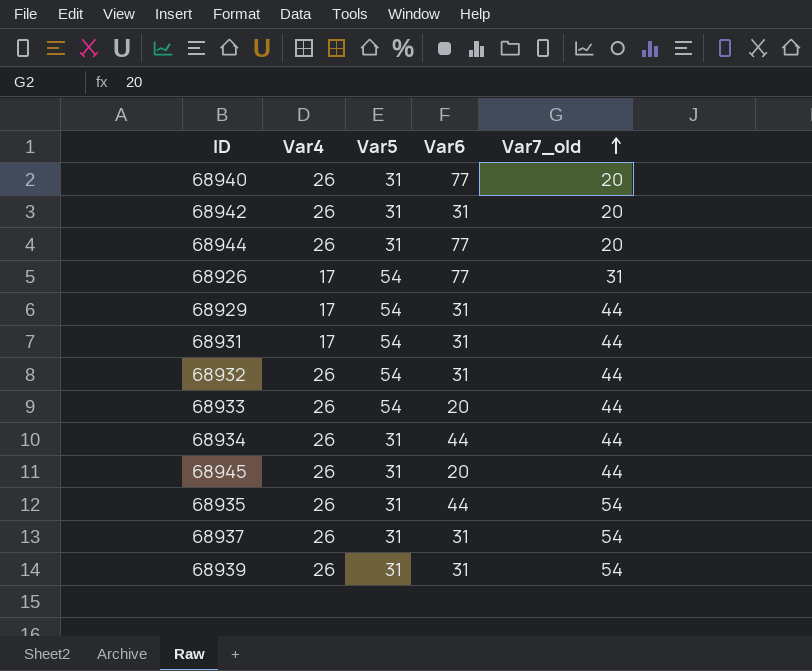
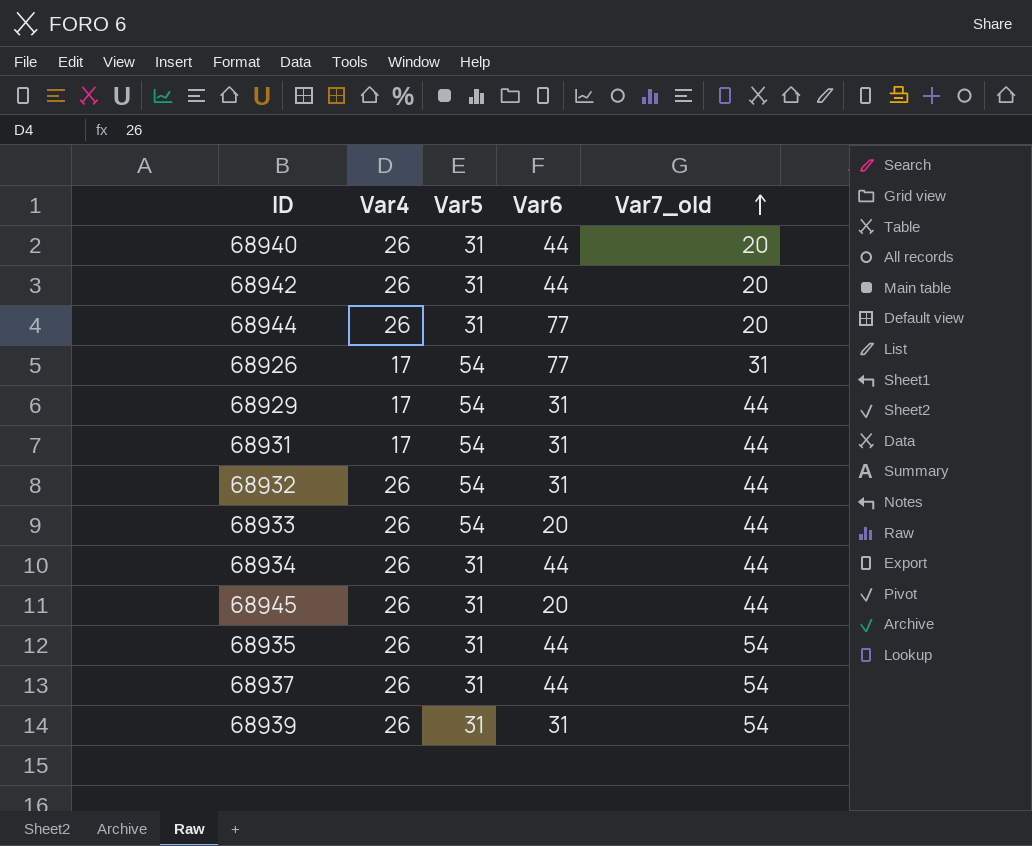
68940 | Var6: 77 -> 44
68942 | Var6: 31 -> 44
68937 | Var6: 31 -> 44

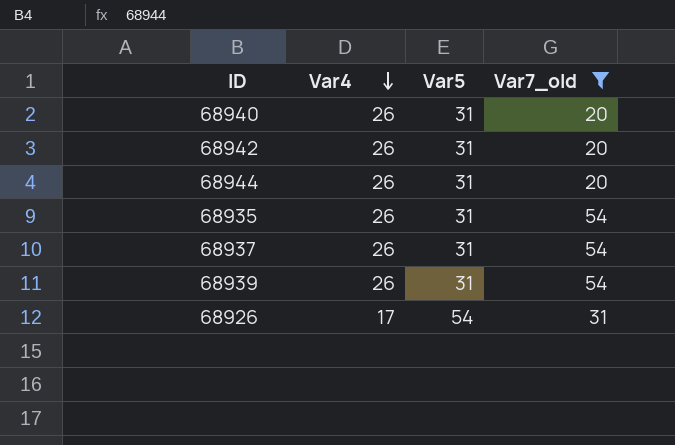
filter: none -> Var7_old != 44
row order: Var7_old ascending -> Var4 descending
column Var6 | position: 4 -> none

